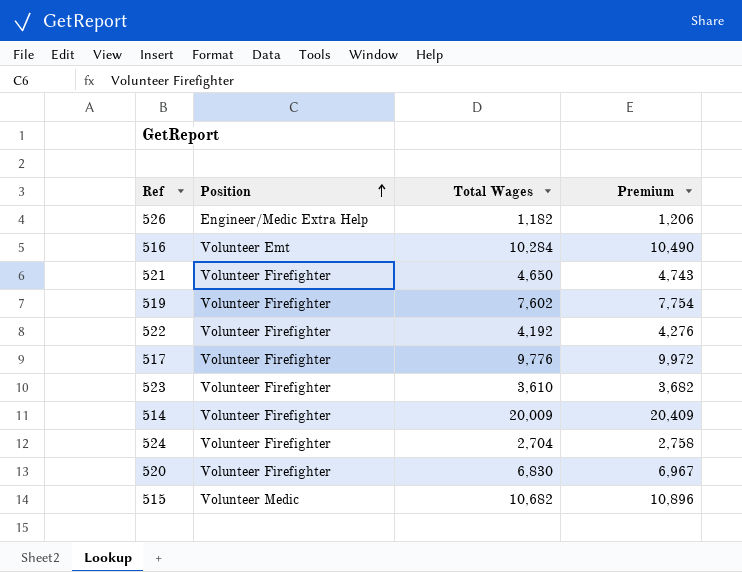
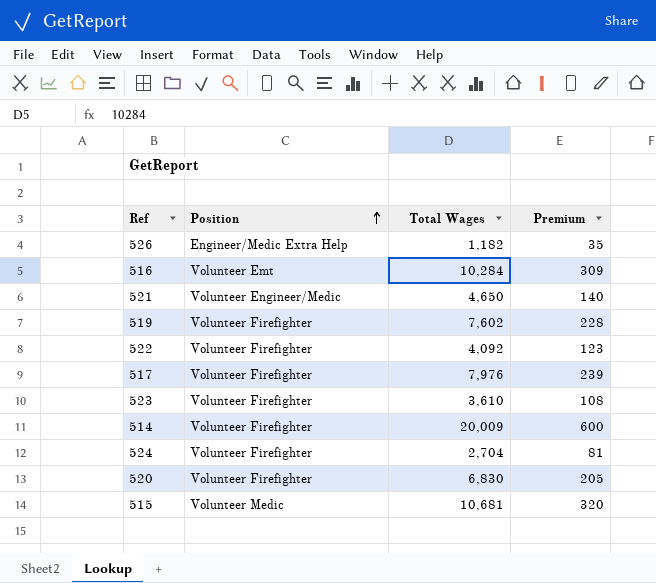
column Premium | formula: [Total Wages] * 1.02 -> [Total Wages] * 0.03
521 | Position: Volunteer Firefighter -> Volunteer Engineer/Medic
522 | Total Wages: 4,192 -> 4,092
517 | Total Wages: 9,776 -> 7,976
515 | Total Wages: 10,682 -> 10,681

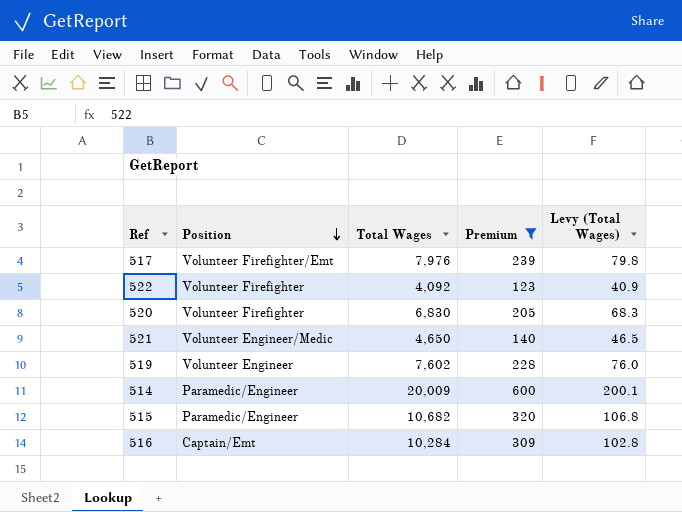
filter: none -> Premium >= 123
row order: Position ascending -> Position descending
column Levy (Total Wages) | formula: none -> [Total Wages] * 0.01
517 | Position: Volunteer Firefighter -> Volunteer Firefighter/Emt
519 | Position: Volunteer Firefighter -> Volunteer Engineer
514 | Position: Volunteer Firefighter -> Paramedic/Engineer
515 | Position: Volunteer Medic -> Paramedic/Engineer
515 | Total Wages: 10,681 -> 10,682
516 | Position: Volunteer Emt -> Captain/Emt

